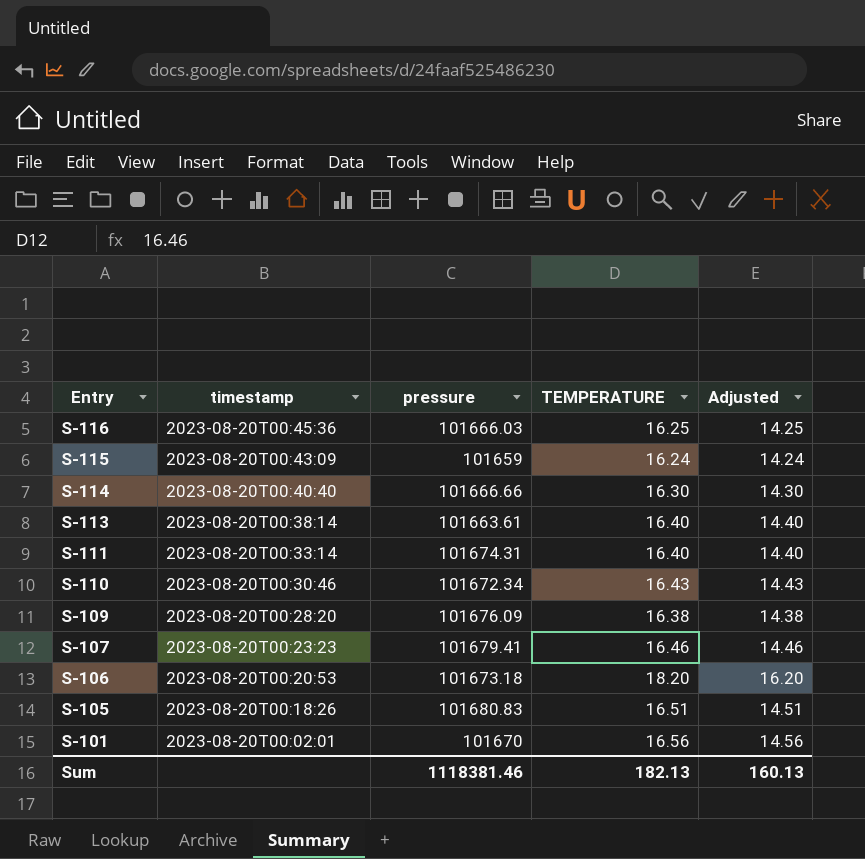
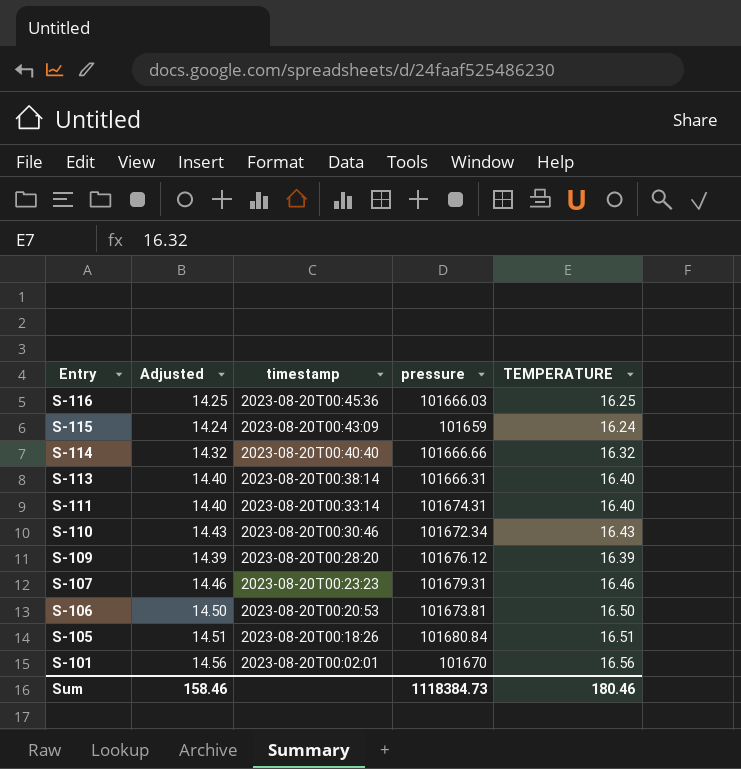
column Adjusted | position: 5 -> 2
S-114 | Adjusted: 14.30 -> 14.32
S-114 | TEMPERATURE: 16.30 -> 16.32
S-113 | pressure: 101663.61 -> 101666.31
S-109 | Adjusted: 14.38 -> 14.39
S-109 | pressure: 101676.09 -> 101676.12
S-109 | TEMPERATURE: 16.38 -> 16.39
S-107 | pressure: 101679.41 -> 101679.31
S-106 | Adjusted: 16.20 -> 14.50
S-106 | pressure: 101673.18 -> 101673.81
S-106 | TEMPERATURE: 18.20 -> 16.50
S-105 | pressure: 101680.83 -> 101680.84
Sum | Adjusted: 160.13 -> 158.46
Sum | pressure: 1118381.46 -> 1118384.73
Sum | TEMPERATURE: 182.13 -> 180.46

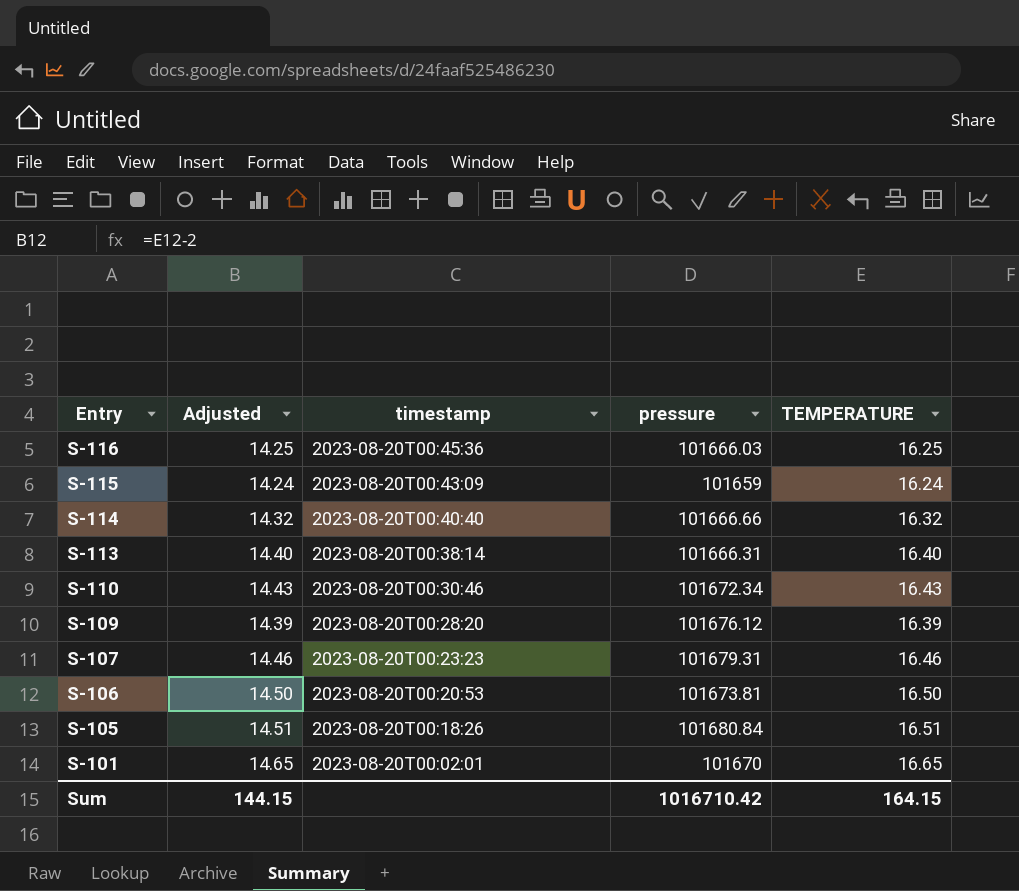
row S-111: 14.40 | 2023-08-20T00:33:14 | 101674.31 | 16.40 -> none
S-101 | Adjusted: 14.56 -> 14.65
S-101 | TEMPERATURE: 16.56 -> 16.65
Sum | Adjusted: 158.46 -> 144.15
Sum | pressure: 1118384.73 -> 1016710.42
Sum | TEMPERATURE: 180.46 -> 164.15

